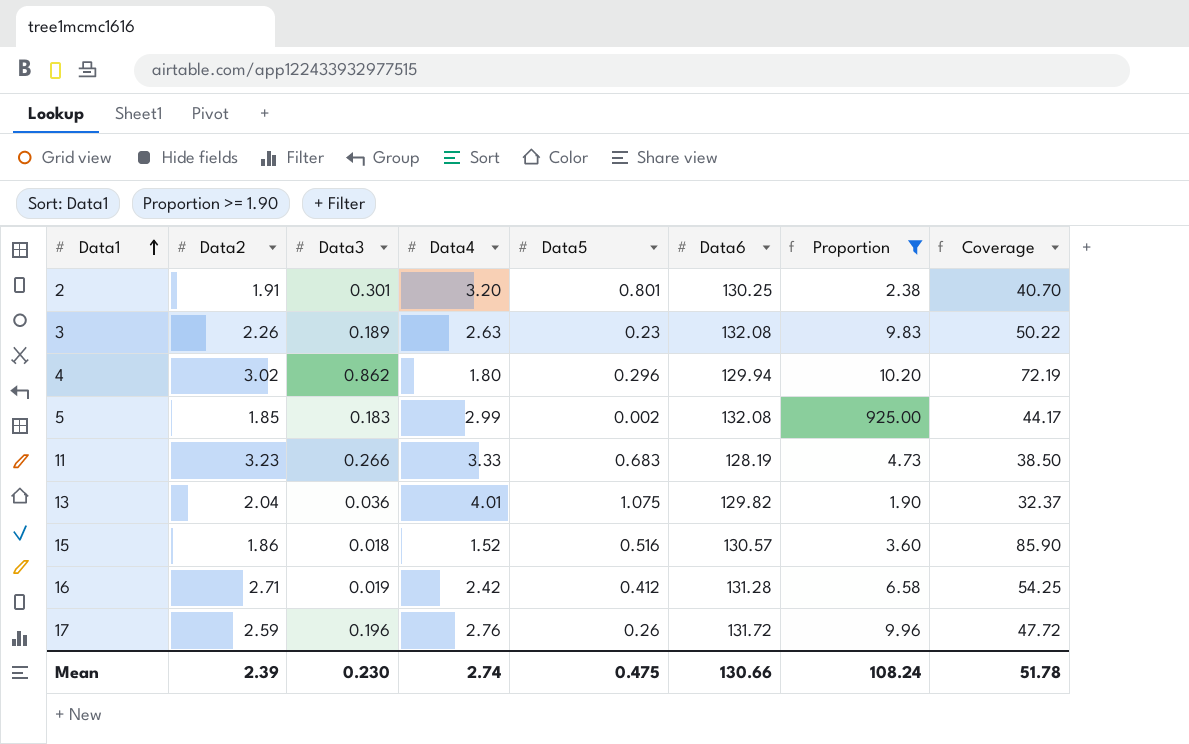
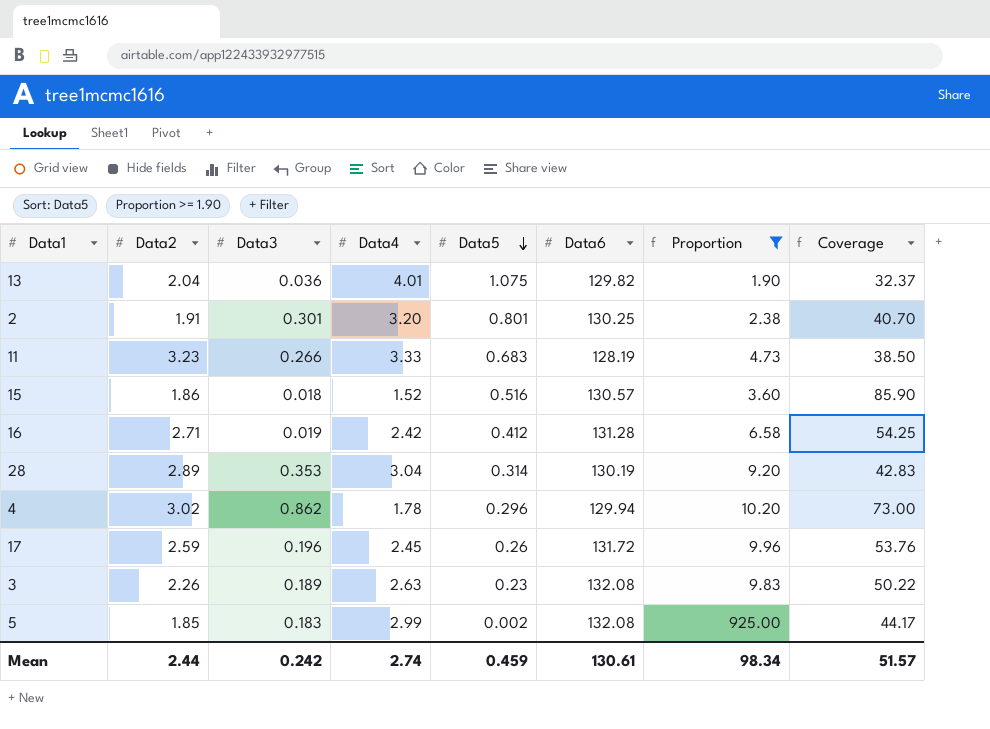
row order: Data1 ascending -> Data5 descending
row 28: none -> 2.89 | 0.353 | 3.04 | 0.314 | 130.19 | 9.20 | 42.83
4 | Data4: 1.80 -> 1.78
4 | Coverage: 72.19 -> 73.00
17 | Data4: 2.76 -> 2.45
17 | Coverage: 47.72 -> 53.76
Mean | Data2: 2.39 -> 2.44
Mean | Data3: 0.230 -> 0.242
Mean | Data5: 0.475 -> 0.459
Mean | Data6: 130.66 -> 130.61
Mean | Proportion: 108.24 -> 98.34
Mean | Coverage: 51.78 -> 51.57

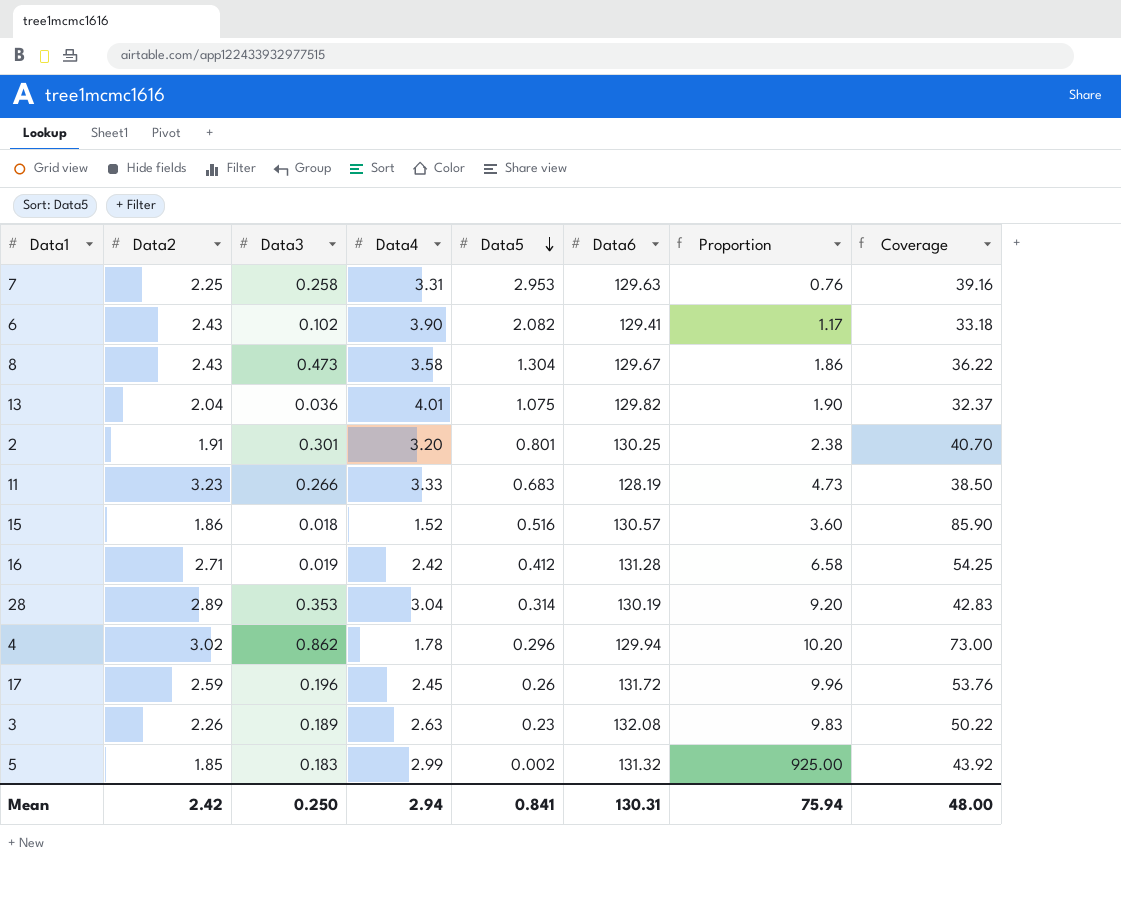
filter: Proportion >= 1.90 -> none
5 | Data6: 132.08 -> 131.32
5 | Coverage: 44.17 -> 43.92
Mean | Data2: 2.44 -> 2.42
Mean | Data3: 0.242 -> 0.250
Mean | Data4: 2.74 -> 2.94
Mean | Data5: 0.459 -> 0.841
Mean | Data6: 130.61 -> 130.31
Mean | Proportion: 98.34 -> 75.94
Mean | Coverage: 51.57 -> 48.00

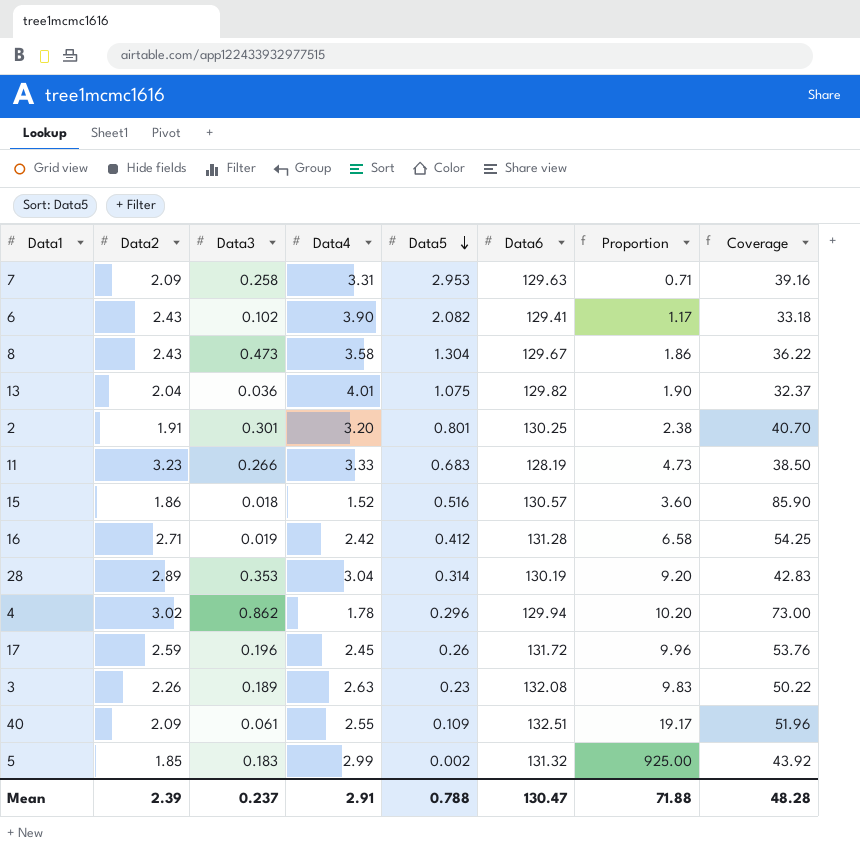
7 | Data2: 2.25 -> 2.09
7 | Proportion: 0.76 -> 0.71
row 40: none -> 2.09 | 0.061 | 2.55 | 0.109 | 132.51 | 19.17 | 51.96
Mean | Data2: 2.42 -> 2.39
Mean | Data3: 0.250 -> 0.237
Mean | Data4: 2.94 -> 2.91
Mean | Data5: 0.841 -> 0.788
Mean | Data6: 130.31 -> 130.47
Mean | Proportion: 75.94 -> 71.88
Mean | Coverage: 48.00 -> 48.28

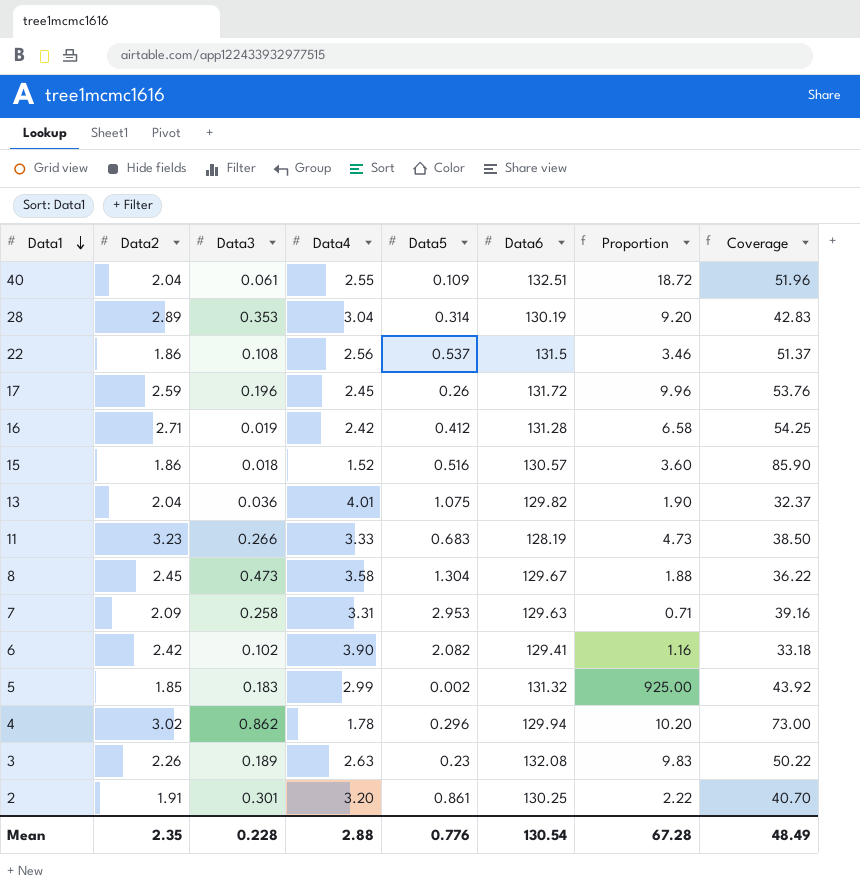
row order: Data5 descending -> Data1 descending
40 | Data2: 2.09 -> 2.04
40 | Proportion: 19.17 -> 18.72
row 22: none -> 1.86 | 0.108 | 2.56 | 0.537 | 131.5 | 3.46 | 51.37
8 | Data2: 2.43 -> 2.45
8 | Proportion: 1.86 -> 1.88
6 | Data2: 2.43 -> 2.42
6 | Proportion: 1.17 -> 1.16
2 | Data5: 0.801 -> 0.861
2 | Proportion: 2.38 -> 2.22
Mean | Data2: 2.39 -> 2.35
Mean | Data3: 0.237 -> 0.228
Mean | Data4: 2.91 -> 2.88
Mean | Data5: 0.788 -> 0.776
Mean | Data6: 130.47 -> 130.54
Mean | Proportion: 71.88 -> 67.28
Mean | Coverage: 48.28 -> 48.49

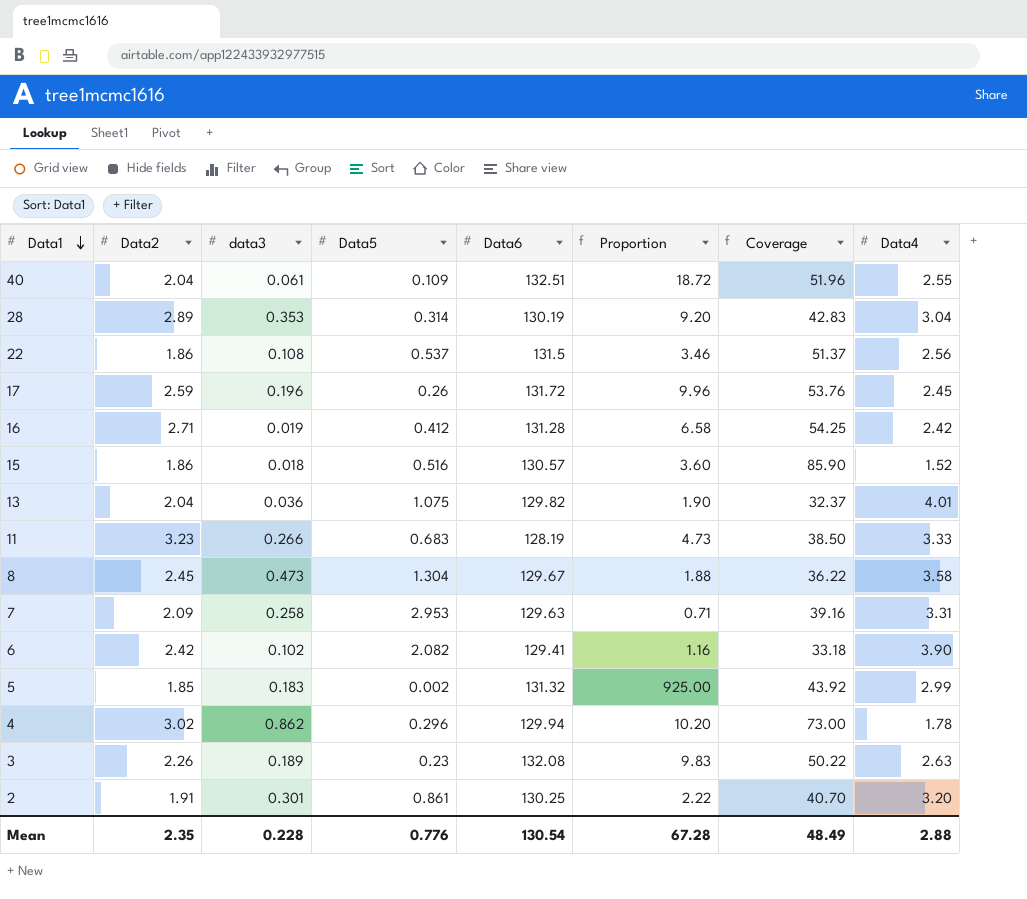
column name: Data3 -> data3
column Data4 | position: 4 -> 8

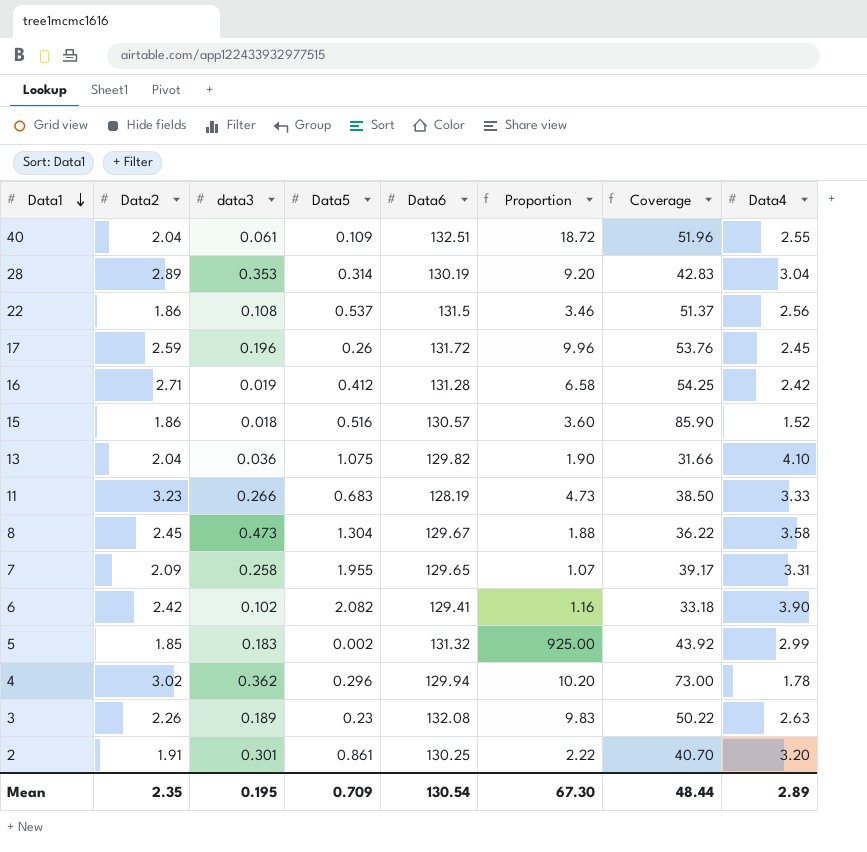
13 | Coverage: 32.37 -> 31.66
13 | Data4: 4.01 -> 4.10
7 | Data5: 2.953 -> 1.955
7 | Data6: 129.63 -> 129.65
7 | Proportion: 0.71 -> 1.07
7 | Coverage: 39.16 -> 39.17
4 | data3: 0.862 -> 0.362
Mean | data3: 0.228 -> 0.195
Mean | Data5: 0.776 -> 0.709
Mean | Proportion: 67.28 -> 67.30
Mean | Coverage: 48.49 -> 48.44
Mean | Data4: 2.88 -> 2.89

